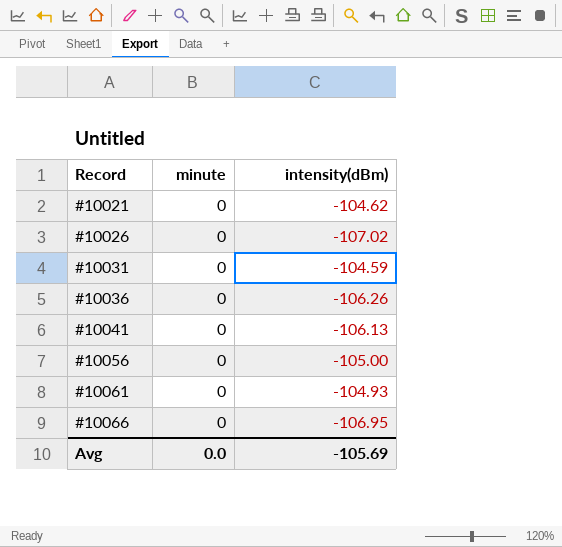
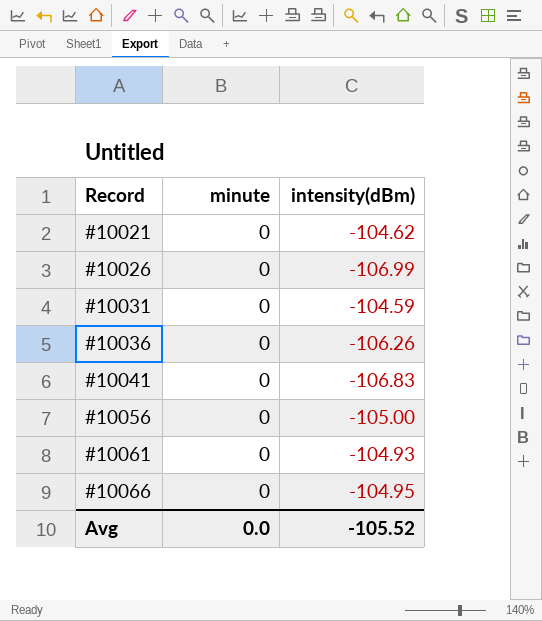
#10026 | intensity(dBm): -107.02 -> -106.99
#10041 | intensity(dBm): -106.13 -> -106.83
#10066 | intensity(dBm): -106.95 -> -104.95
Avg | intensity(dBm): -105.69 -> -105.52

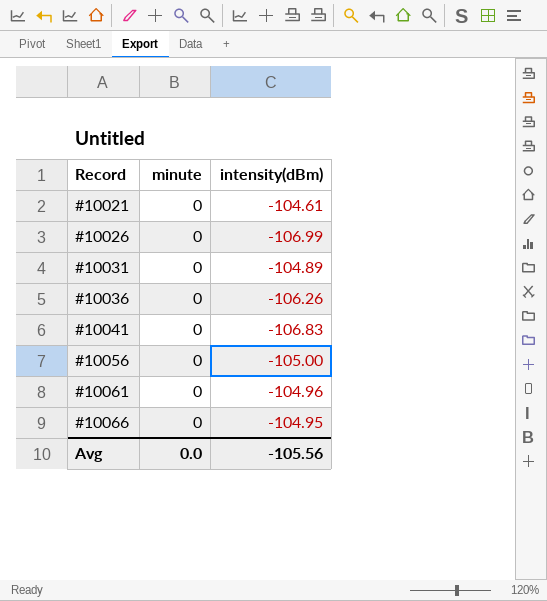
#10021 | intensity(dBm): -104.62 -> -104.61
#10031 | intensity(dBm): -104.59 -> -104.89
#10061 | intensity(dBm): -104.93 -> -104.96
Avg | intensity(dBm): -105.52 -> -105.56

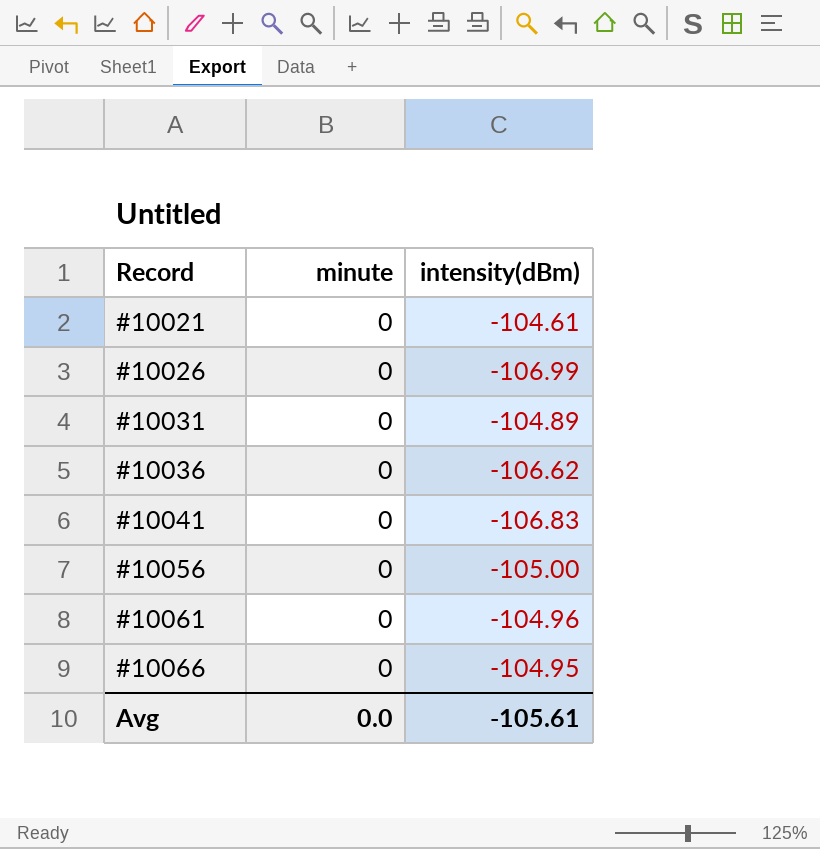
#10036 | intensity(dBm): -106.26 -> -106.62
Avg | intensity(dBm): -105.56 -> -105.61

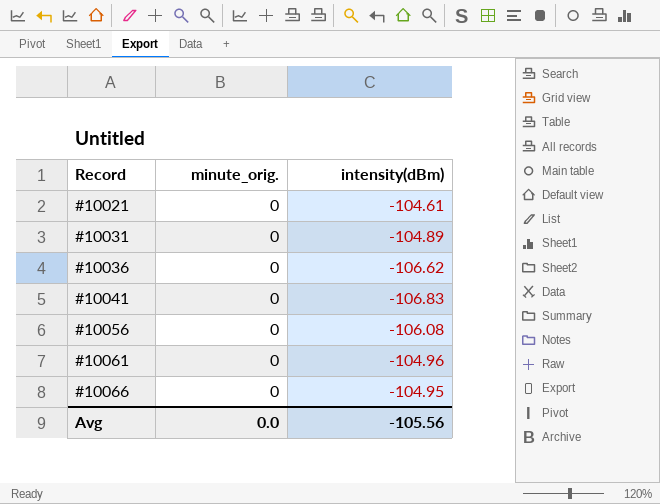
column name: minute -> minute_orig.
row #10026: 0 | -106.99 -> none
#10056 | intensity(dBm): -105.00 -> -106.08
Avg | intensity(dBm): -105.61 -> -105.56

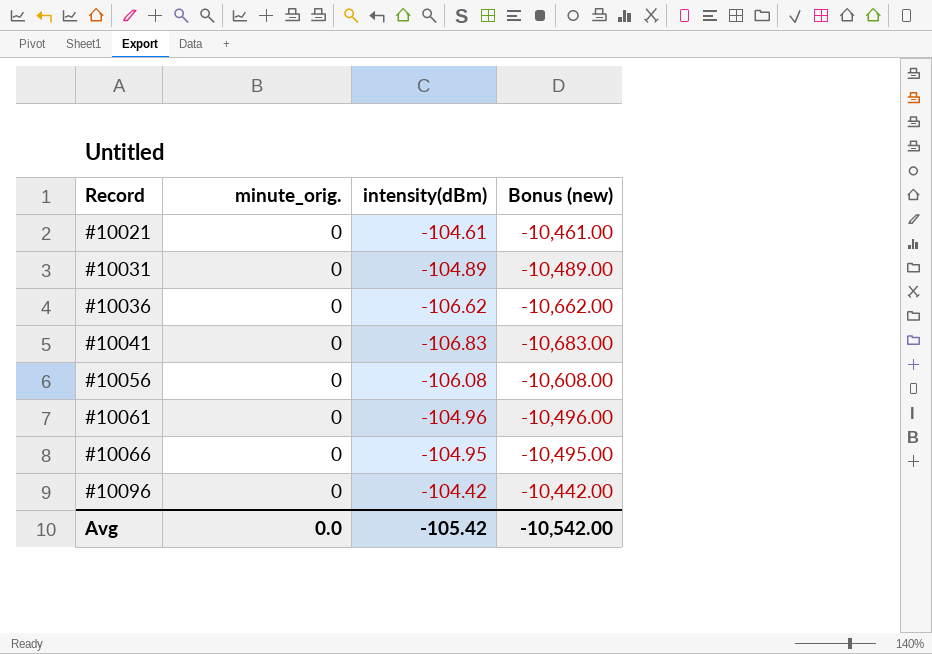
column Bonus (new) | formula: none -> [intensity(dBm)] * 100
row #10096: none -> 0 | -104.42 | -10,442.00
Avg | intensity(dBm): -105.56 -> -105.42

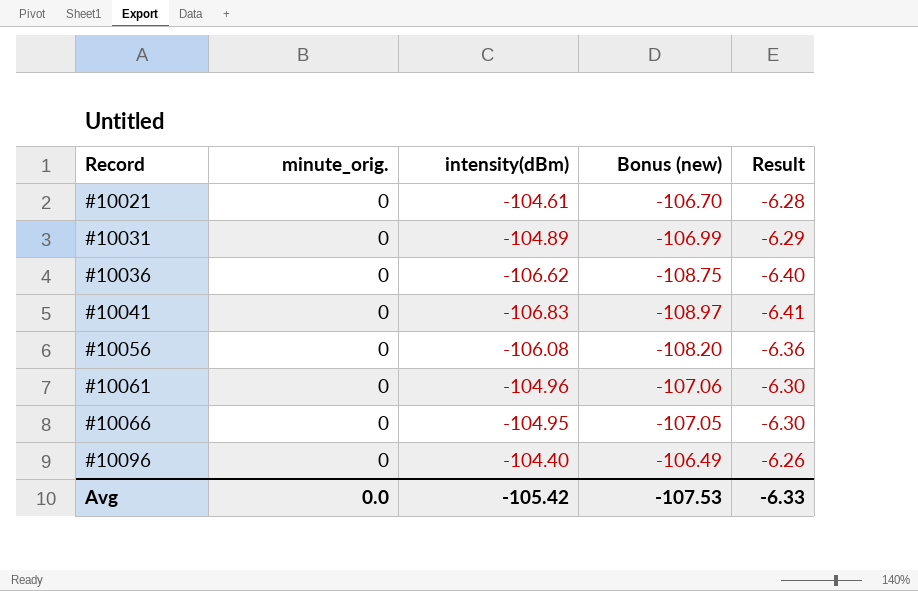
column Bonus (new) | formula: [intensity(dBm)] * 100 -> [intensity(dBm)] * 1.02
column Result | formula: none -> [intensity(dBm)] * 0.06
#10096 | intensity(dBm): -104.42 -> -104.40
Avg | Bonus (new): -10,542.00 -> -107.53

